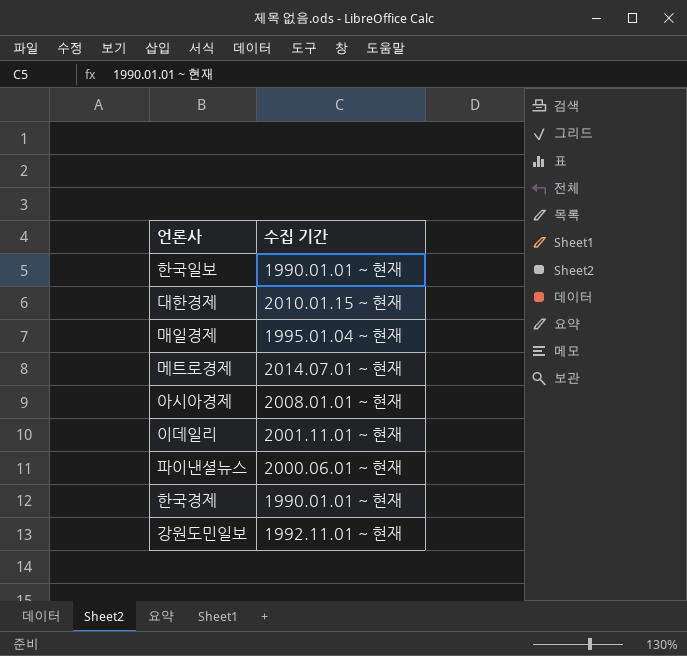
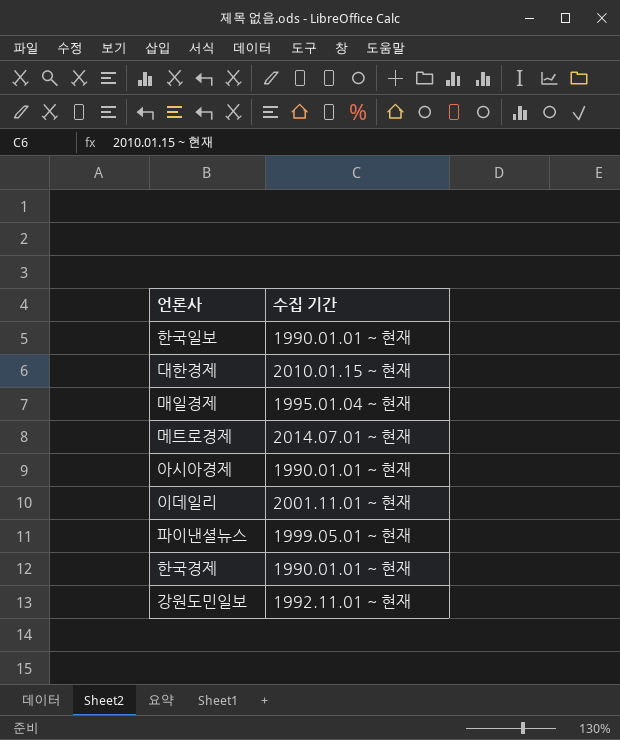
아시아경제 | 수집 기간: 2008.01.01 ~ 현재 -> 1990.01.01 ~ 현재
파이낸셜뉴스 | 수집 기간: 2000.06.01 ~ 현재 -> 1999.05.01 ~ 현재

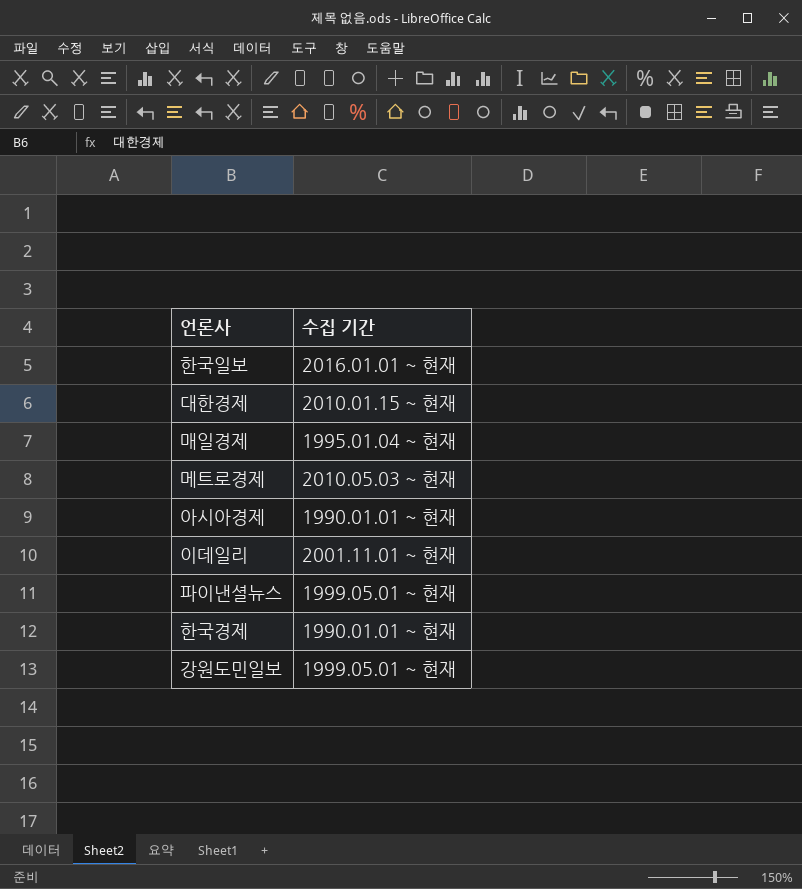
한국일보 | 수집 기간: 1990.01.01 ~ 현재 -> 2016.01.01 ~ 현재
메트로경제 | 수집 기간: 2014.07.01 ~ 현재 -> 2010.05.03 ~ 현재
강원도민일보 | 수집 기간: 1992.11.01 ~ 현재 -> 1999.05.01 ~ 현재

